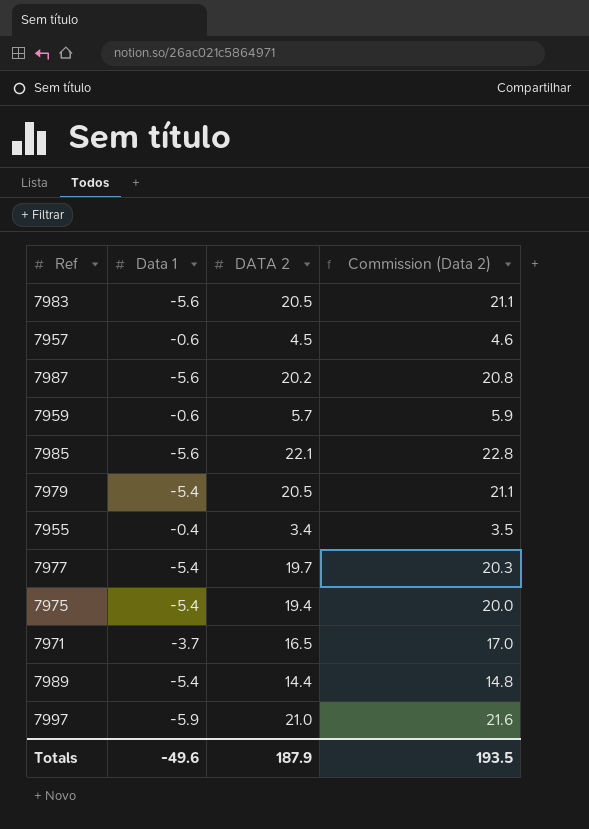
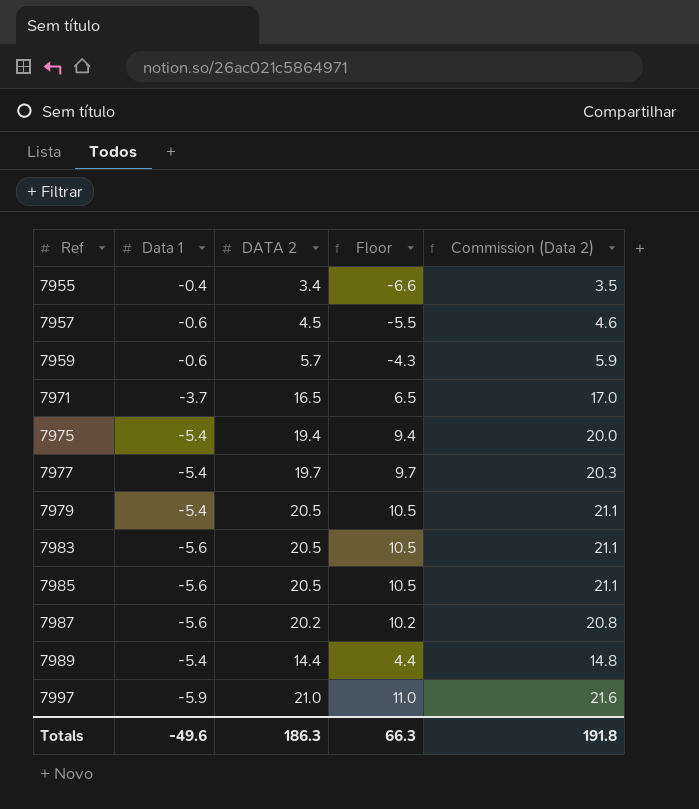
row order: none -> Ref ascending
column Floor | formula: none -> [DATA 2] - 10
7985 | DATA 2: 22.1 -> 20.5
7985 | Commission (Data 2): 22.8 -> 21.1
Totals | DATA 2: 187.9 -> 186.3
Totals | Commission (Data 2): 193.5 -> 191.8

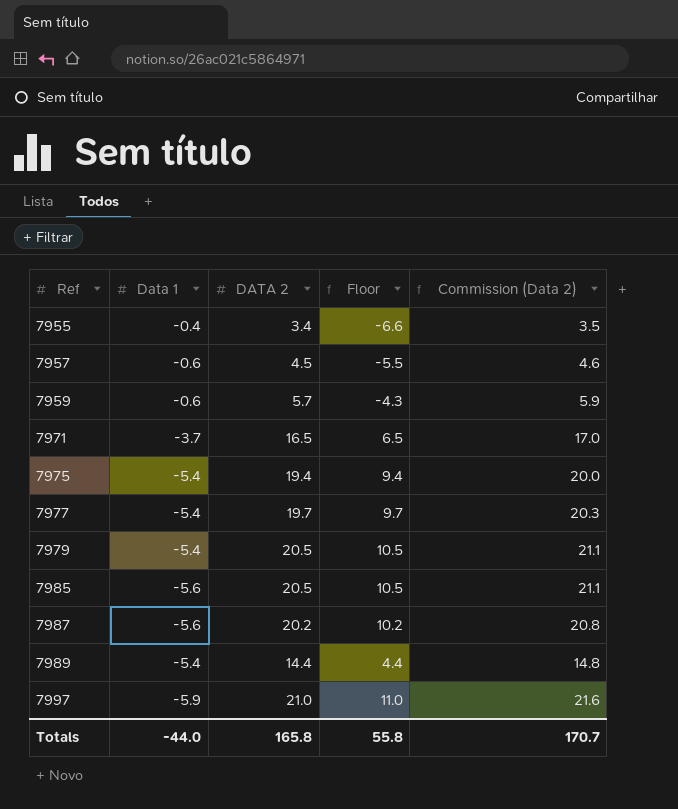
row 7983: -5.6 | 20.5 | 10.5 | 21.1 -> none
Totals | Data 1: -49.6 -> -44.0
Totals | DATA 2: 186.3 -> 165.8
Totals | Floor: 66.3 -> 55.8
Totals | Commission (Data 2): 191.8 -> 170.7

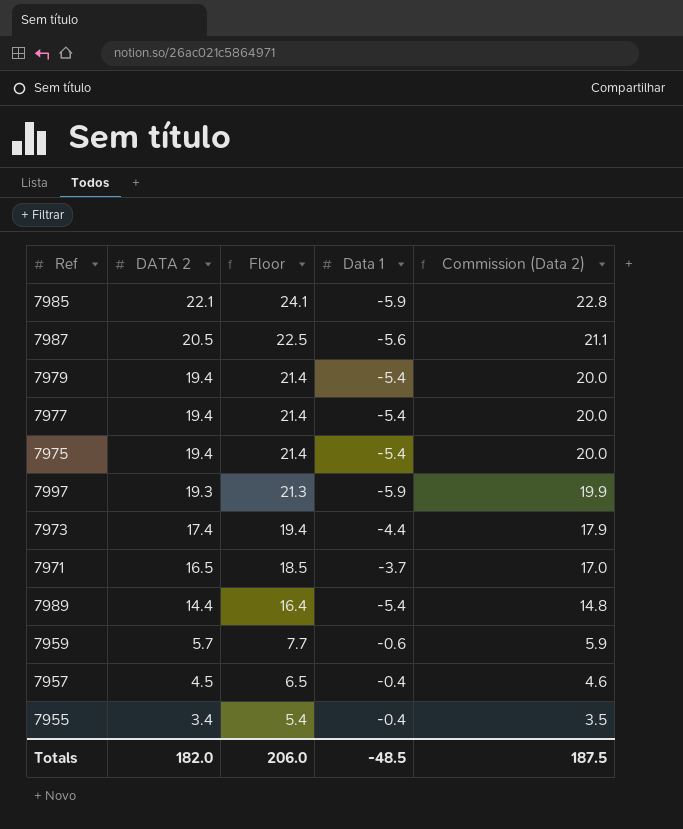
row order: Ref ascending -> DATA 2 descending
column Floor | formula: [DATA 2] - 10 -> [DATA 2] + 2
column Data 1 | position: 2 -> 4
7985 | DATA 2: 20.5 -> 22.1
7985 | Data 1: -5.6 -> -5.9
7985 | Commission (Data 2): 21.1 -> 22.8
7987 | DATA 2: 20.2 -> 20.5
7987 | Commission (Data 2): 20.8 -> 21.1
7979 | DATA 2: 20.5 -> 19.4
7979 | Commission (Data 2): 21.1 -> 20.0
7977 | DATA 2: 19.7 -> 19.4
7977 | Commission (Data 2): 20.3 -> 20.0
7997 | DATA 2: 21.0 -> 19.3
7997 | Commission (Data 2): 21.6 -> 19.9
row 7973: none -> 17.4 | 19.4 | -4.4 | 17.9
7957 | Data 1: -0.6 -> -0.4
Totals | DATA 2: 165.8 -> 182.0
Totals | Floor: 55.8 -> 206.0
Totals | Data 1: -44.0 -> -48.5
Totals | Commission (Data 2): 170.7 -> 187.5

